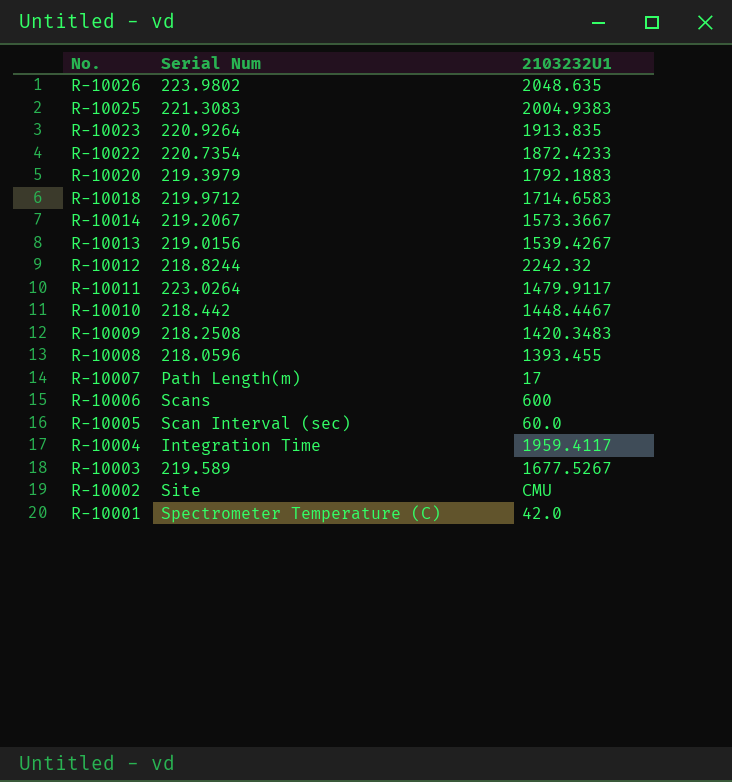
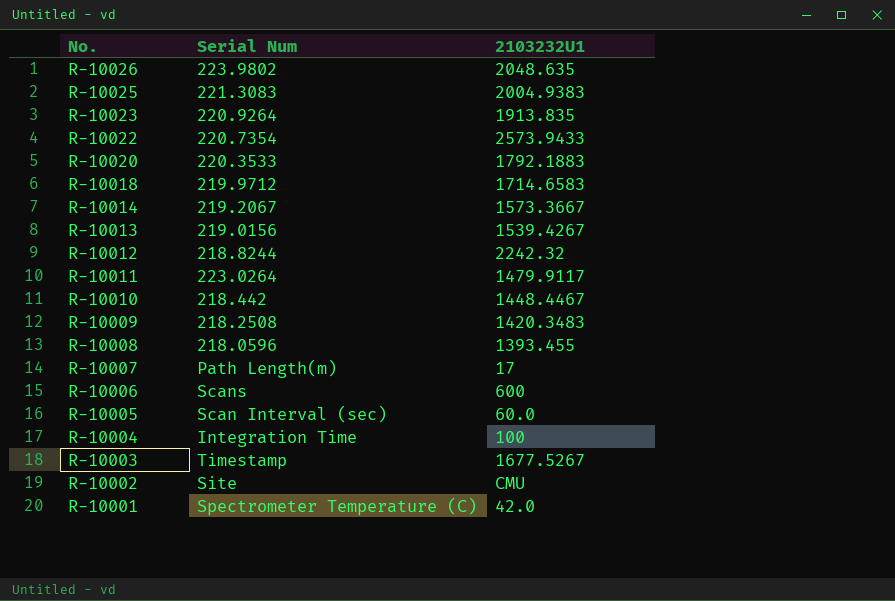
R-10022 | 2103232U1: 1872.4233 -> 2573.9433
R-10020 | Serial Num: 219.3979 -> 220.3533
R-10004 | 2103232U1: 1959.4117 -> 100
R-10003 | Serial Num: 219.589 -> Timestamp

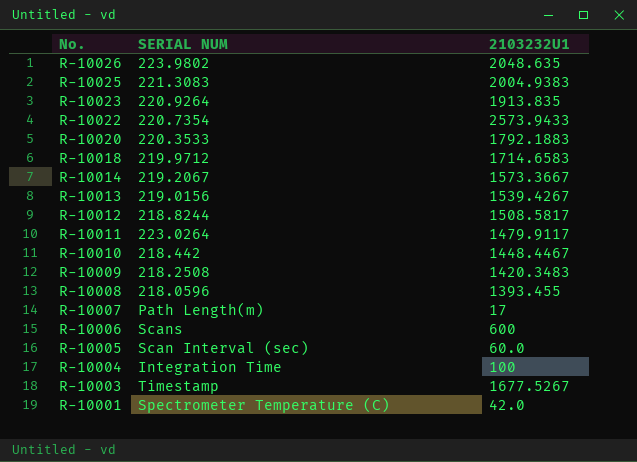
column name: Serial Num -> SERIAL NUM
row R-10002: Site | CMU -> none
R-10012 | 2103232U1: 2242.32 -> 1508.5817

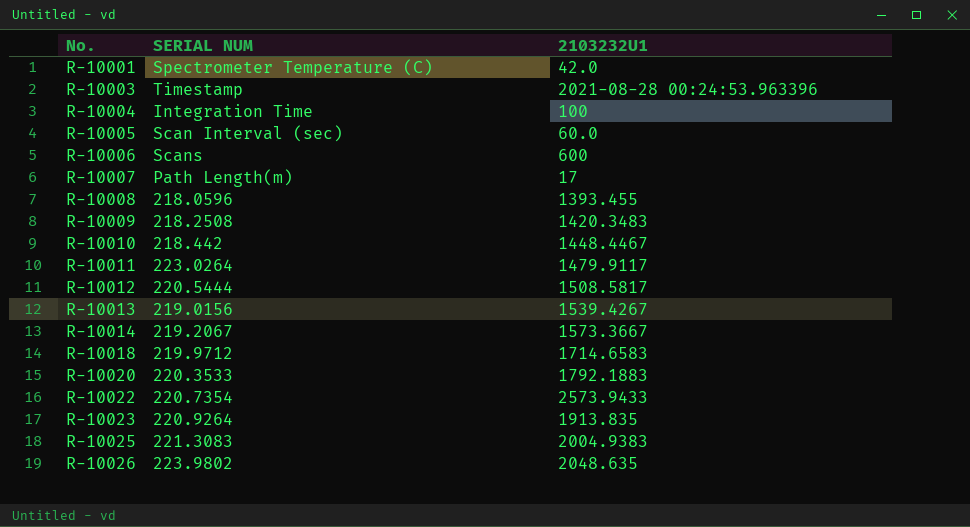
row order: No. descending -> No. ascending
R-10003 | 2103232U1: 1677.5267 -> 2021-08-28 00:24:53.963396
R-10012 | SERIAL NUM: 218.8244 -> 220.5444

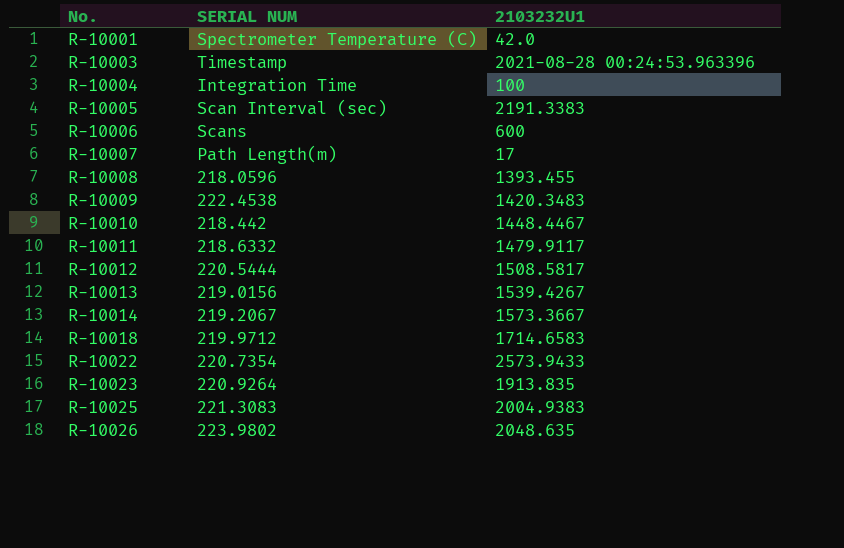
row R-10020: 220.3533 | 1792.1883 -> none
R-10005 | 2103232U1: 60.0 -> 2191.3383
R-10009 | SERIAL NUM: 218.2508 -> 222.4538
R-10011 | SERIAL NUM: 223.0264 -> 218.6332

